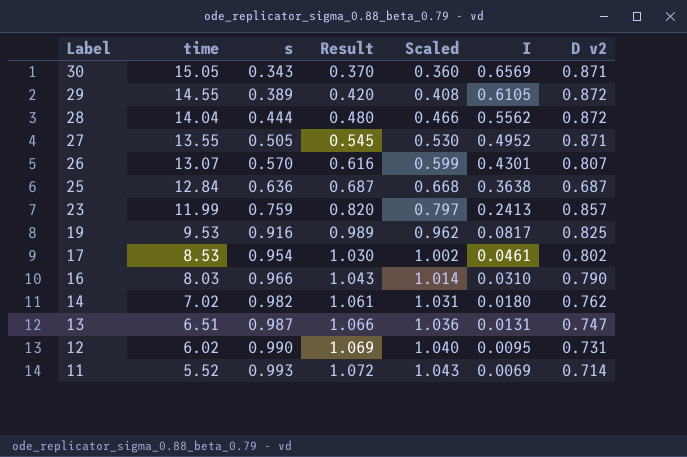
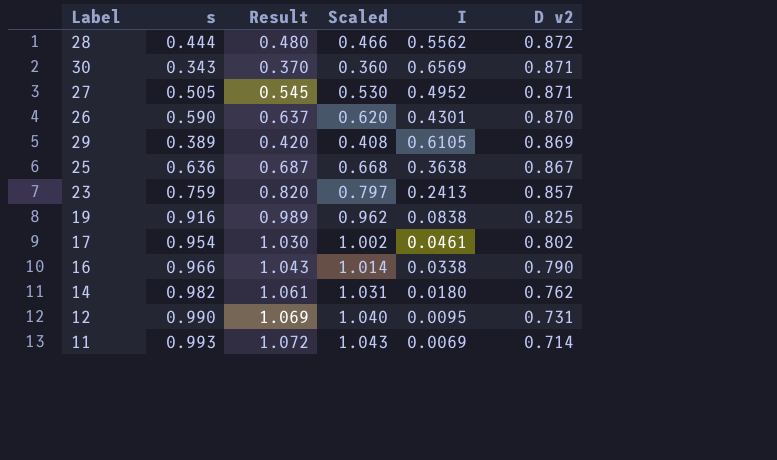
row order: Label descending -> D v2 descending
column time | position: 2 -> none
row 13: 6.51 | 0.987 | 1.066 | 1.036 | 0.0131 | 0.747 -> none
26 | s: 0.570 -> 0.590
26 | Result: 0.616 -> 0.637
26 | Scaled: 0.599 -> 0.620
26 | D v2: 0.807 -> 0.870
29 | D v2: 0.872 -> 0.869
25 | D v2: 0.687 -> 0.867
19 | I: 0.0817 -> 0.0838
16 | I: 0.0310 -> 0.0338

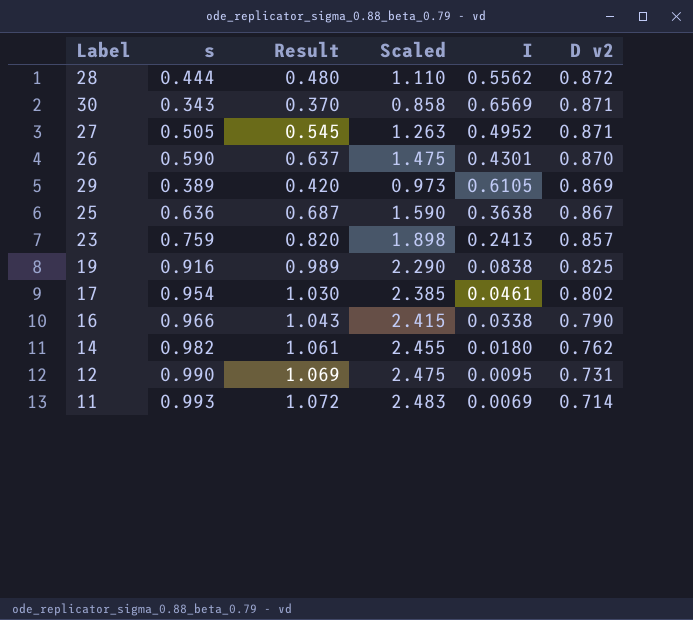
column Scaled | formula: [s] * 1.05 -> [s] * 2.5

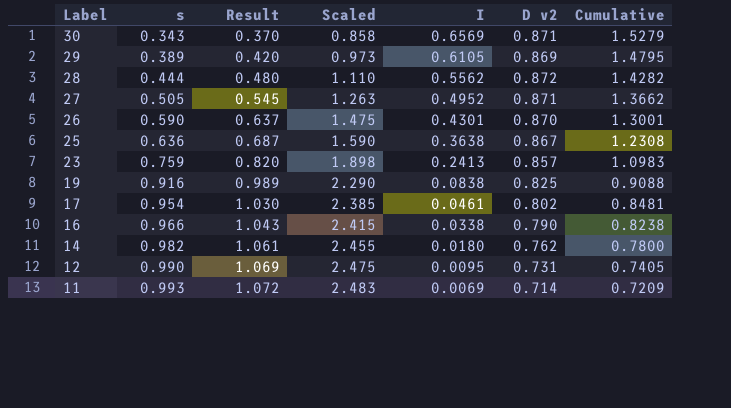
row order: D v2 descending -> Label descending
column Cumulative | formula: none -> [I] + [D v2]

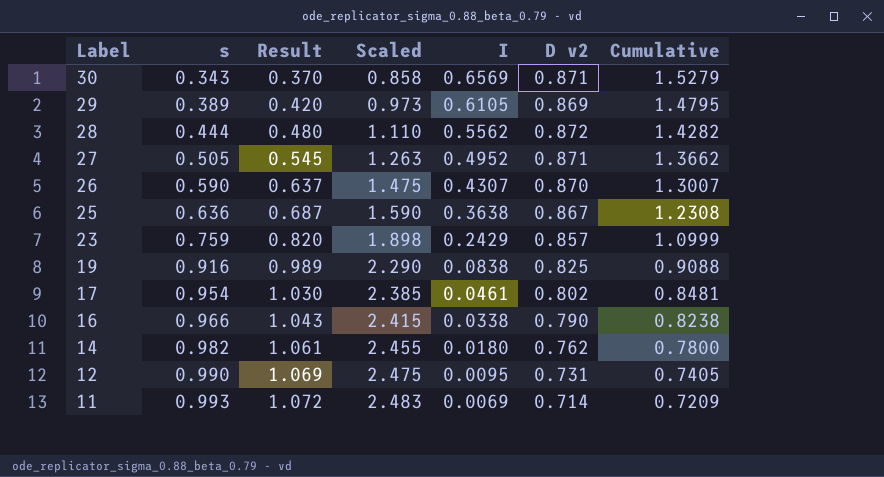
26 | I: 0.4301 -> 0.4307
26 | Cumulative: 1.3001 -> 1.3007
23 | I: 0.2413 -> 0.2429
23 | Cumulative: 1.0983 -> 1.0999

